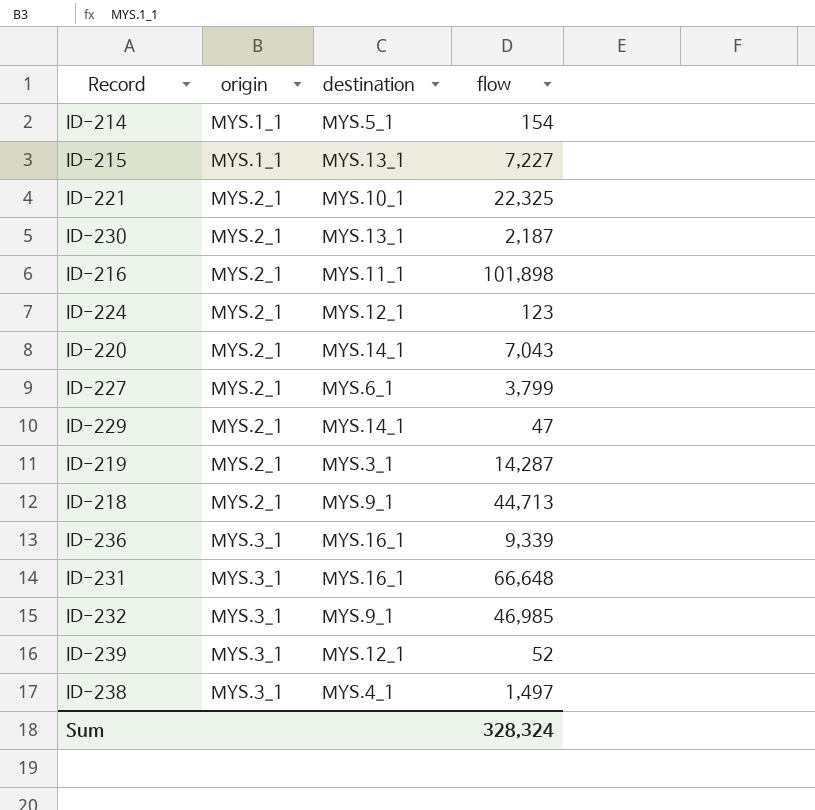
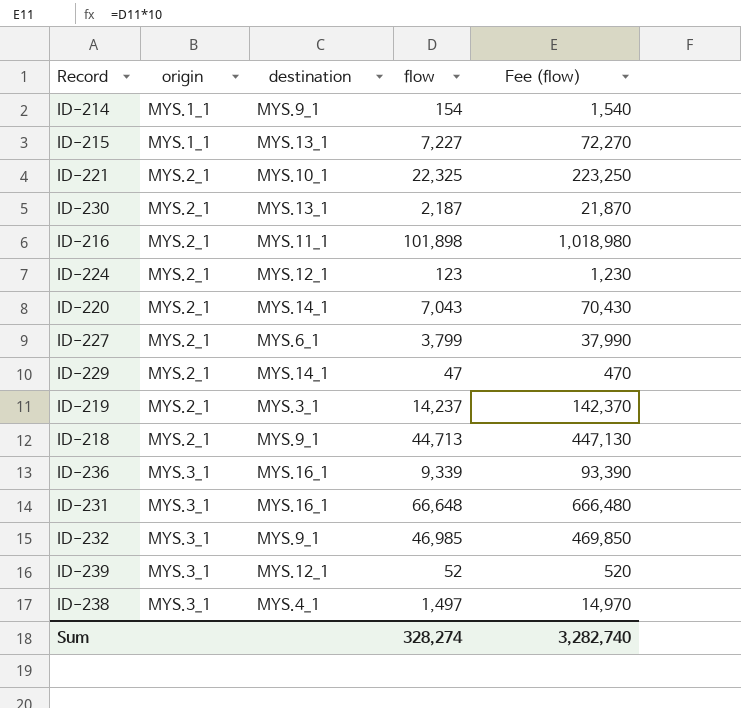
column Fee (flow) | formula: none -> [flow] * 10
ID-214 | destination: MYS.5_1 -> MYS.9_1
ID-219 | flow: 14,287 -> 14,237
Sum | flow: 328,324 -> 328,274

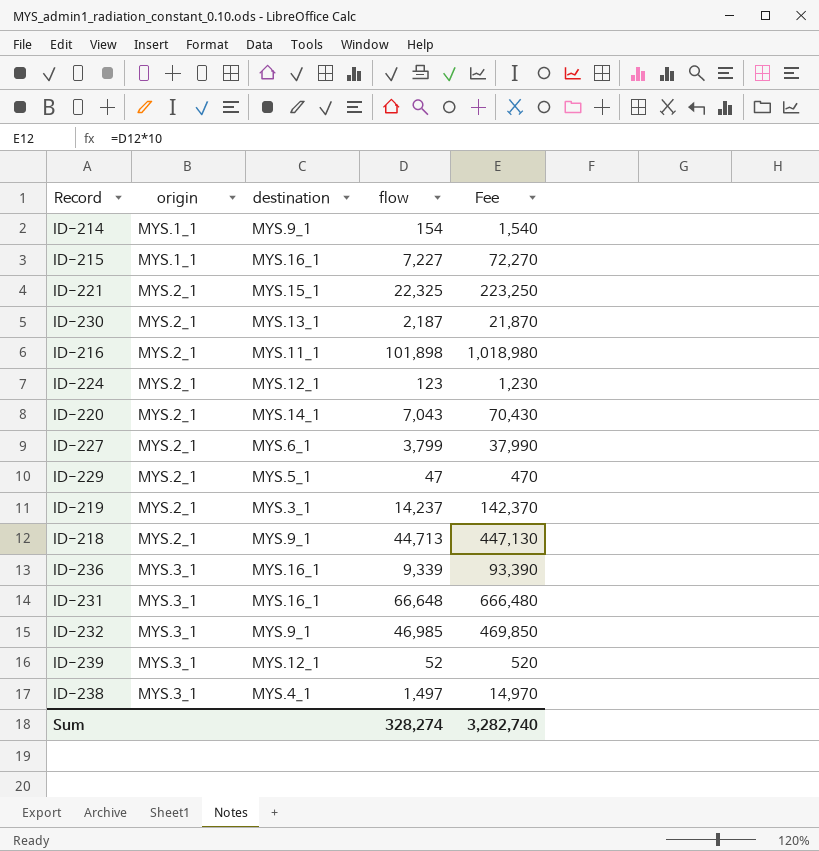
column name: Fee (flow) -> Fee
ID-215 | destination: MYS.13_1 -> MYS.16_1
ID-221 | destination: MYS.10_1 -> MYS.15_1
ID-229 | destination: MYS.14_1 -> MYS.5_1

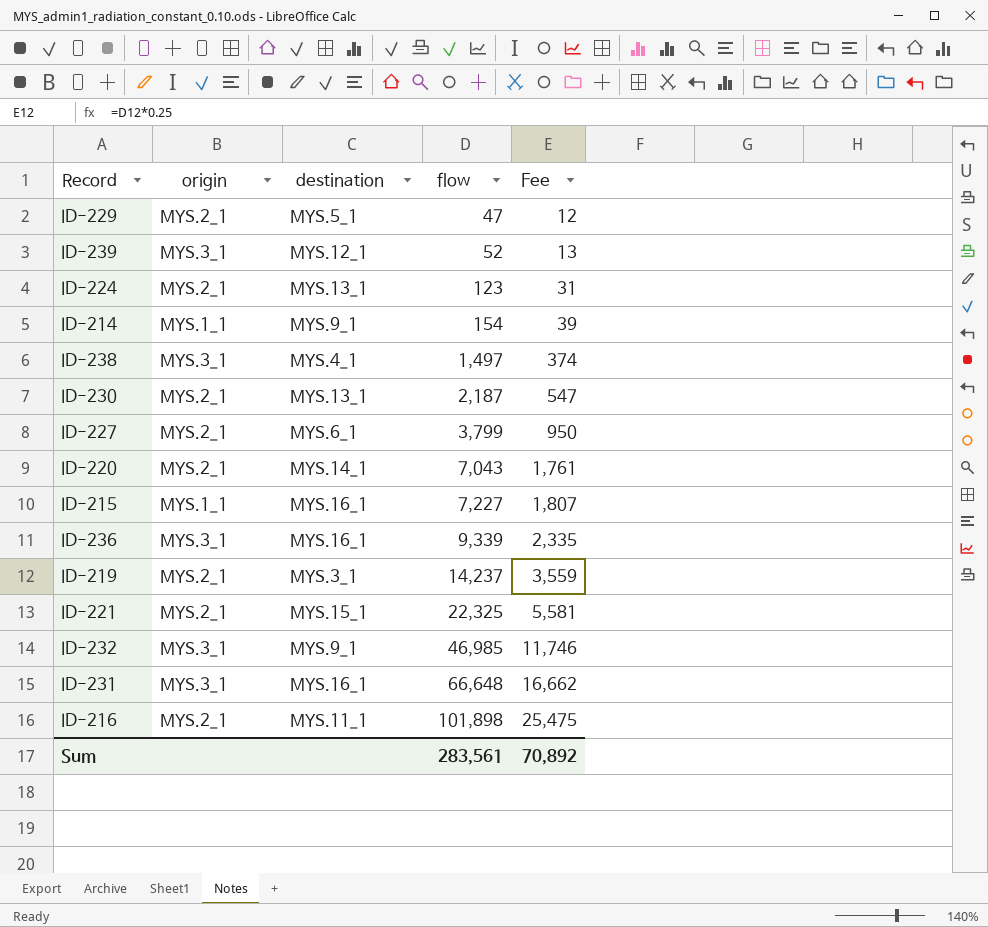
row order: origin ascending -> flow ascending
column Fee | formula: [flow] * 10 -> [flow] * 0.25
row ID-218: MYS.2_1 | MYS.9_1 | 44,713 | 447,130 -> none
ID-224 | destination: MYS.12_1 -> MYS.13_1
Sum | flow: 328,274 -> 283,561
Sum | Fee: 3,282,740 -> 70,892

